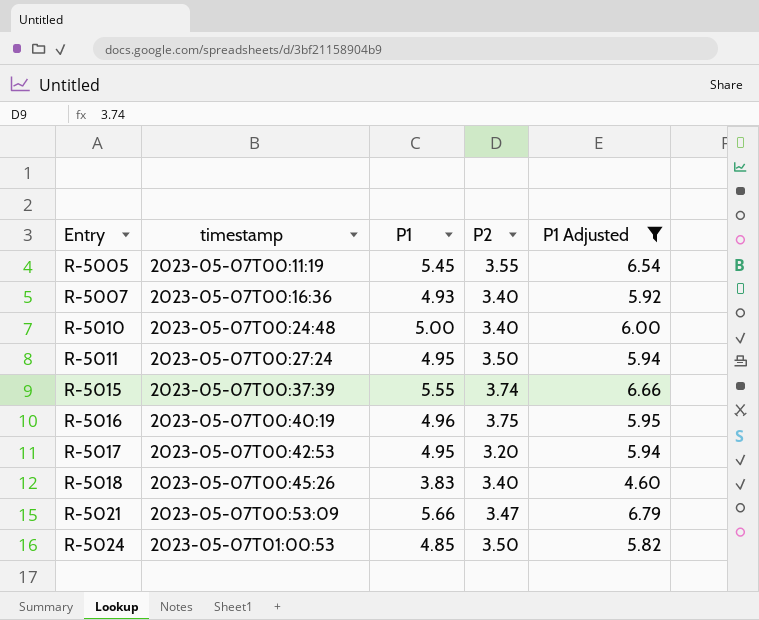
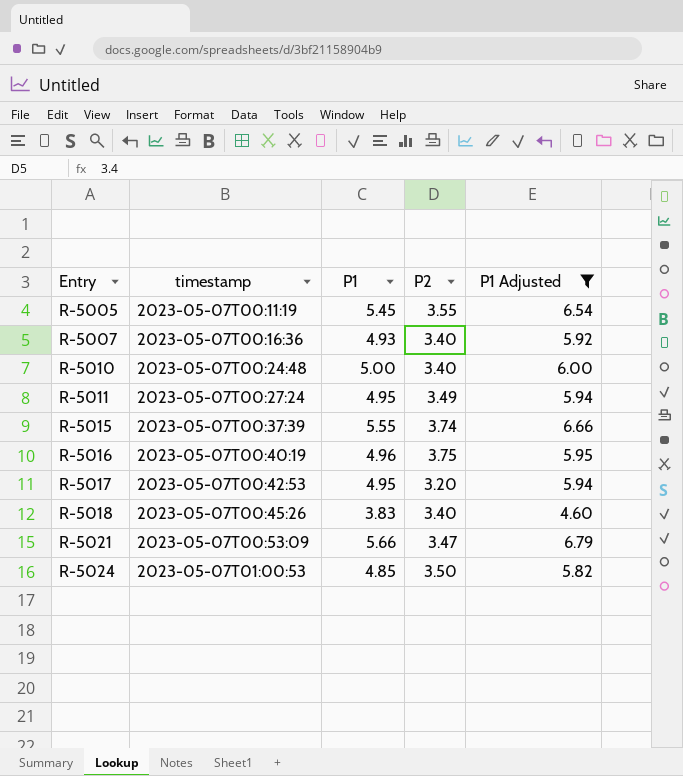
R-5011 | P2: 3.50 -> 3.49

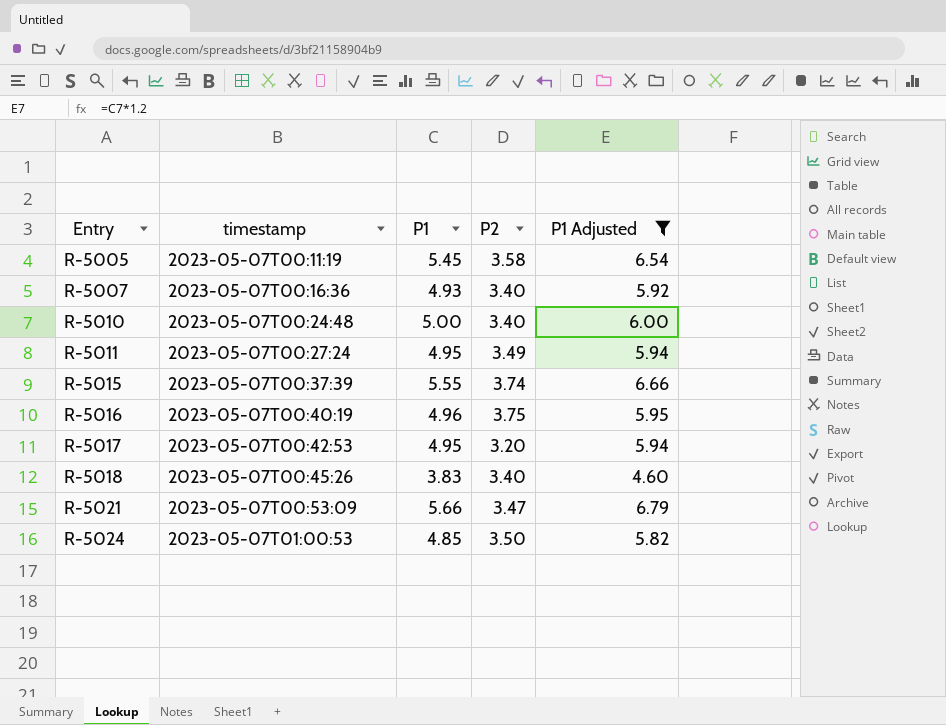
R-5005 | P2: 3.55 -> 3.58

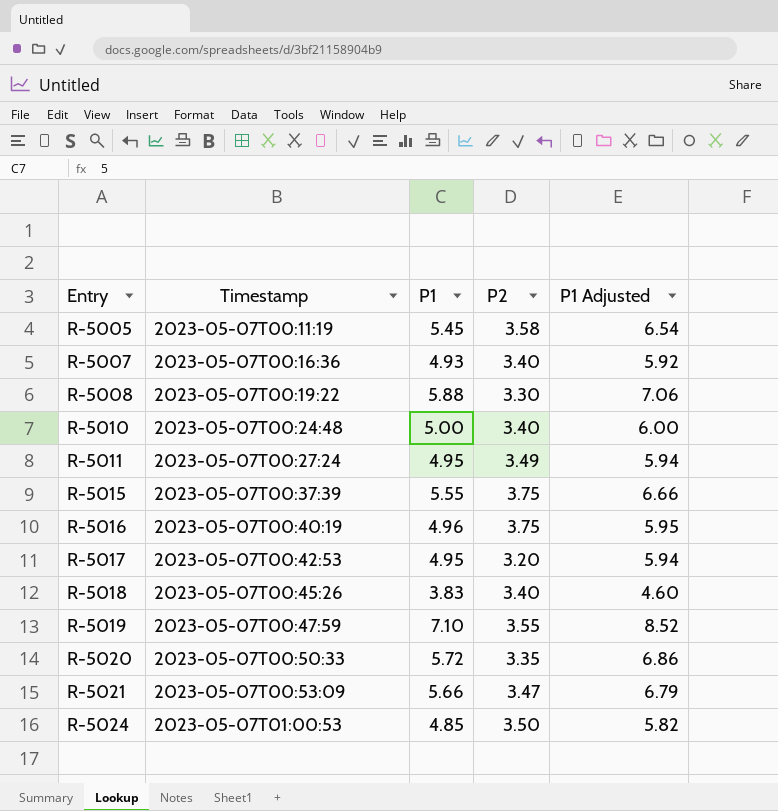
filter: P1 Adjusted <= 6.79 -> none
column name: timestamp -> Timestamp
R-5015 | P2: 3.74 -> 3.75

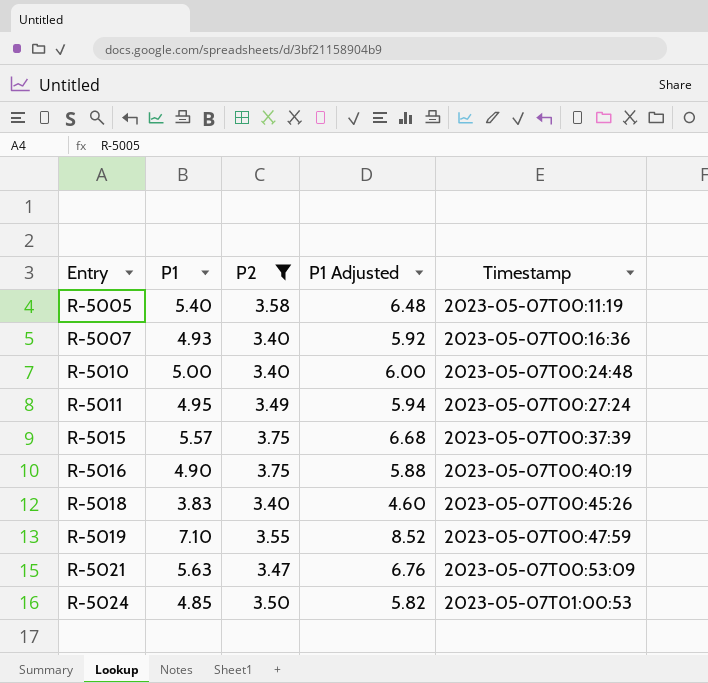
filter: none -> P2 >= 3.40
column Timestamp | position: 2 -> 5
R-5005 | P1: 5.45 -> 5.40
R-5005 | P1 Adjusted: 6.54 -> 6.48
R-5015 | P1: 5.55 -> 5.57
R-5015 | P1 Adjusted: 6.66 -> 6.68
R-5016 | P1: 4.96 -> 4.90
R-5016 | P1 Adjusted: 5.95 -> 5.88
R-5021 | P1: 5.66 -> 5.63
R-5021 | P1 Adjusted: 6.79 -> 6.76

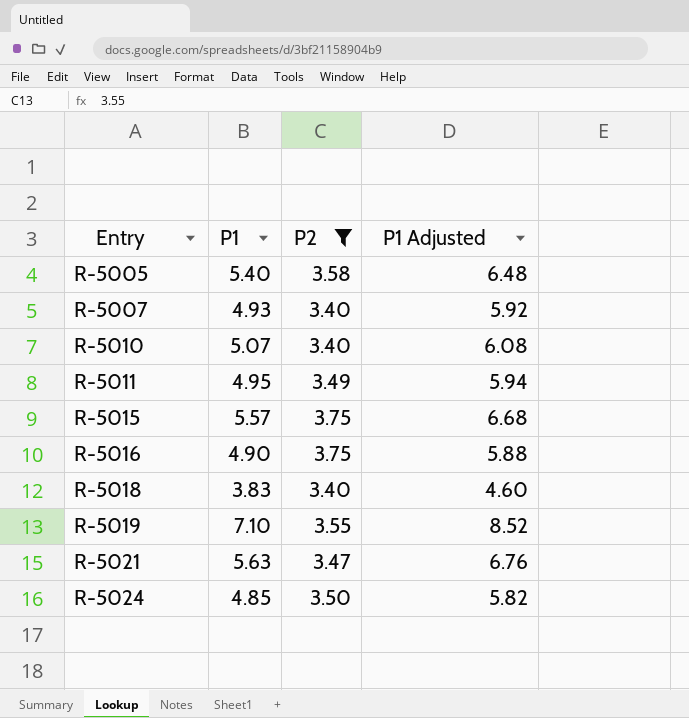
column Timestamp | position: 5 -> none
R-5010 | P1: 5.00 -> 5.07
R-5010 | P1 Adjusted: 6.00 -> 6.08

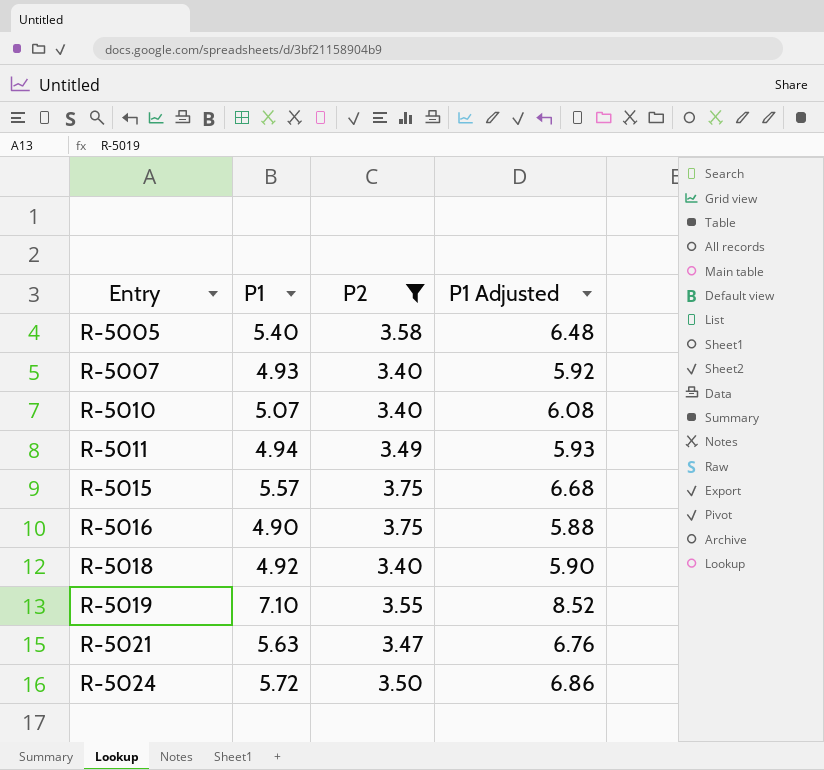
R-5011 | P1: 4.95 -> 4.94
R-5011 | P1 Adjusted: 5.94 -> 5.93
R-5018 | P1: 3.83 -> 4.92
R-5018 | P1 Adjusted: 4.60 -> 5.90
R-5024 | P1: 4.85 -> 5.72
R-5024 | P1 Adjusted: 5.82 -> 6.86

